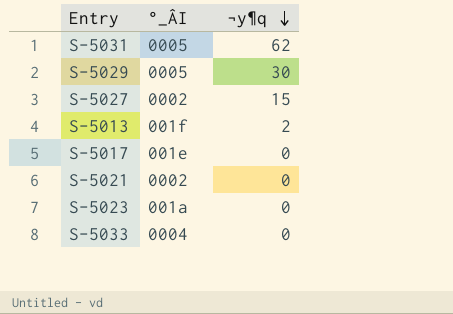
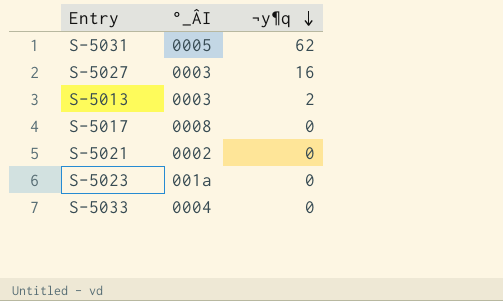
row S-5029: 0005 | 30 -> none
S-5027 | °_ÂI: 0002 -> 0003
S-5027 | ¬y¶q: 15 -> 16
S-5013 | °_ÂI: 001f -> 0003
S-5017 | °_ÂI: 001e -> 0008

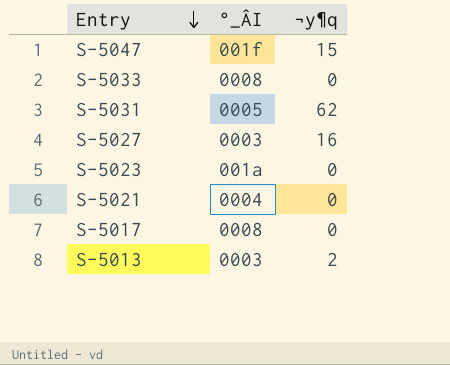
row order: ¬y¶q descending -> Entry descending
row S-5047: none -> 001f | 15
S-5033 | °_ÂI: 0004 -> 0008
S-5021 | °_ÂI: 0002 -> 0004

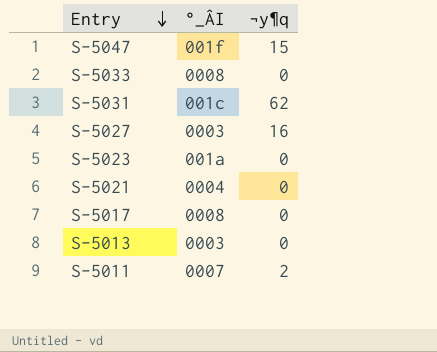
S-5031 | °_ÂI: 0005 -> 001c
S-5013 | ¬y¶q: 2 -> 0
row S-5011: none -> 0007 | 2

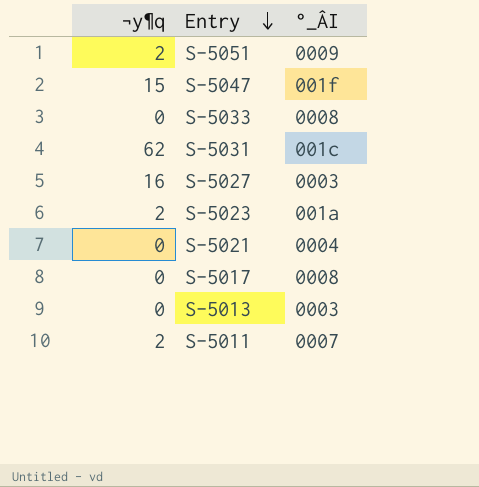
column ¬y¶q | position: 3 -> 1
row S-5051: none -> 2 | 0009
S-5023 | ¬y¶q: 0 -> 2

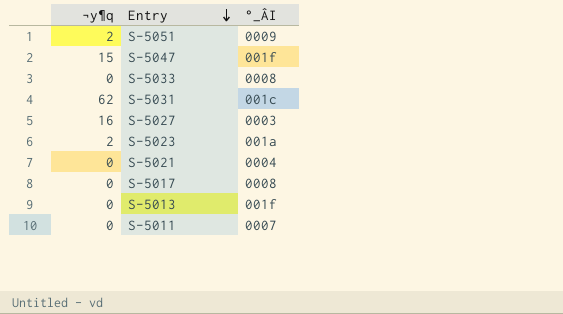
S-5013 | °_ÂI: 0003 -> 001f
S-5011 | ¬y¶q: 2 -> 0

